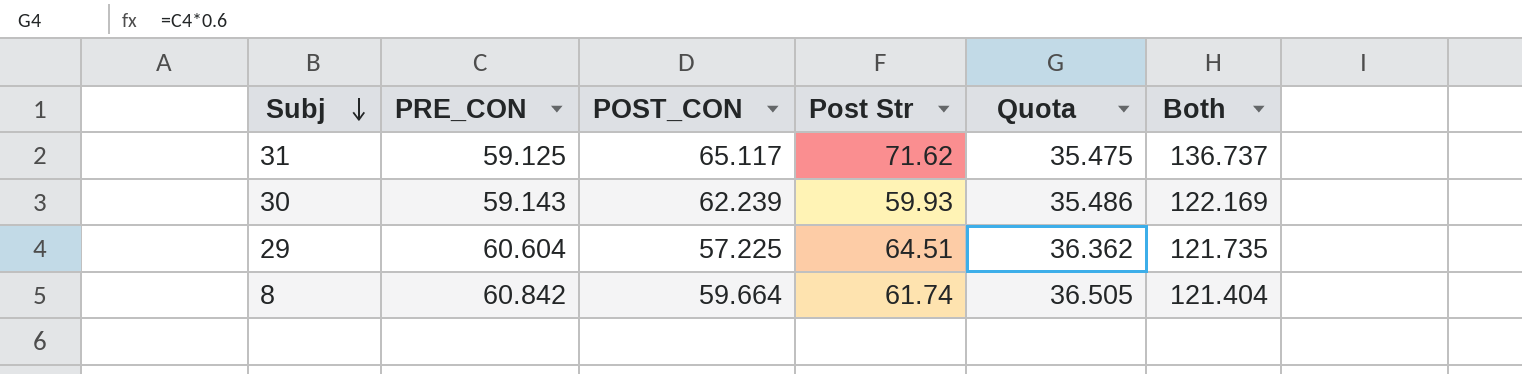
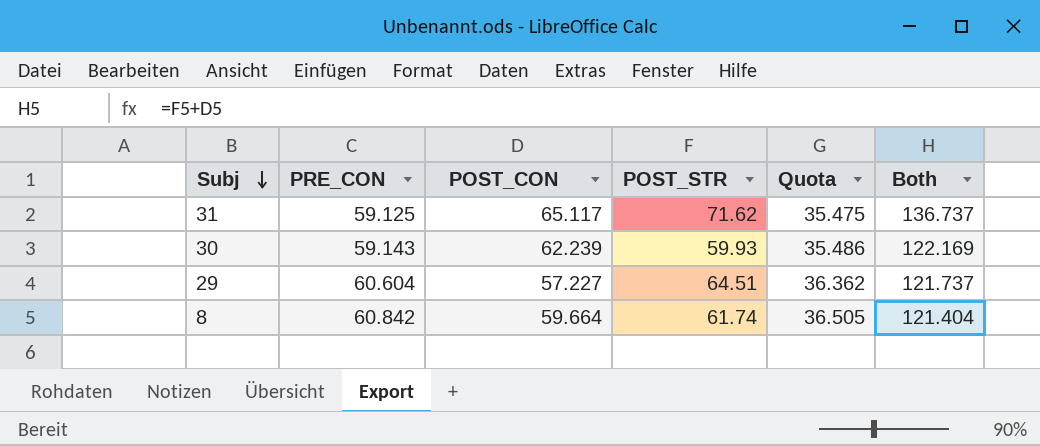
column name: Post Str -> POST_STR
29 | POST_CON: 57.225 -> 57.227
29 | Both: 121.735 -> 121.737

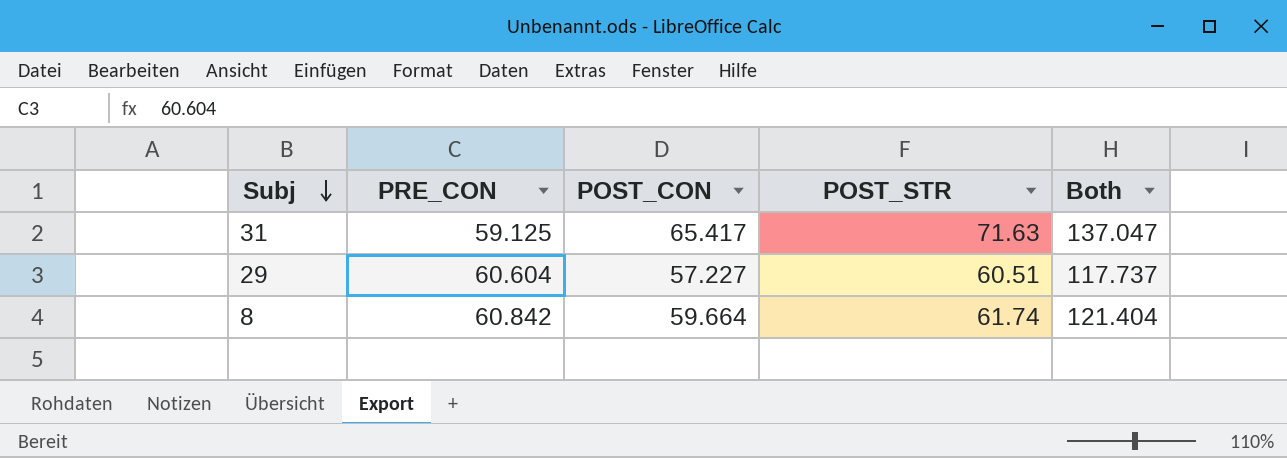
column Quota | formula: [PRE_CON] * 0.6 -> none
row 30: 59.143 | 62.239 | 59.93 | 35.486 | 122.169 -> none
31 | POST_CON: 65.117 -> 65.417
31 | POST_STR: 71.62 -> 71.63
31 | Both: 136.737 -> 137.047
29 | POST_STR: 64.51 -> 60.51
29 | Both: 121.737 -> 117.737

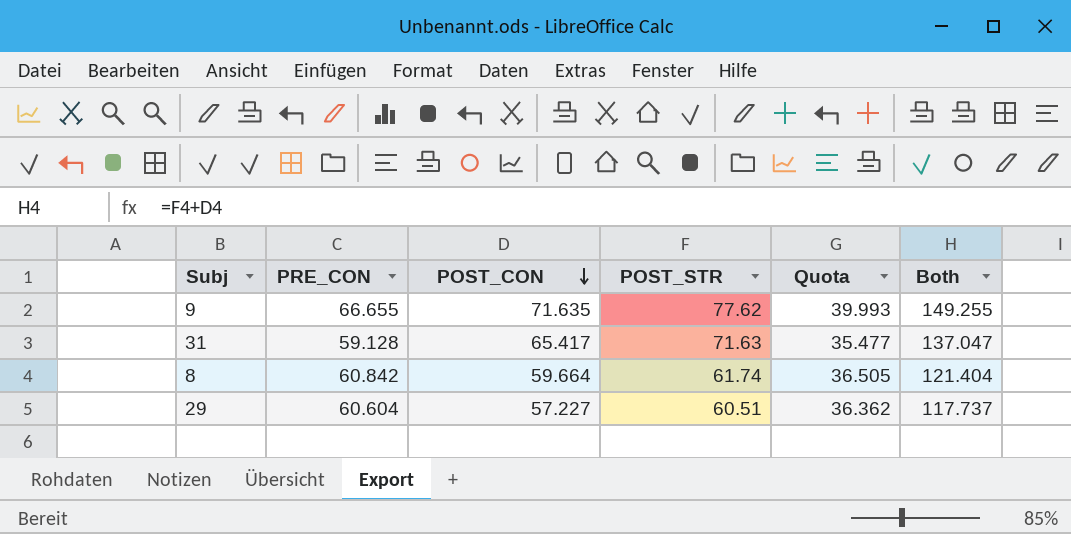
row order: Subj descending -> POST_CON descending
column Quota | formula: none -> [PRE_CON] * 0.6
row 9: none -> 66.655 | 71.635 | 77.62 | 39.993 | 149.255
31 | PRE_CON: 59.125 -> 59.128

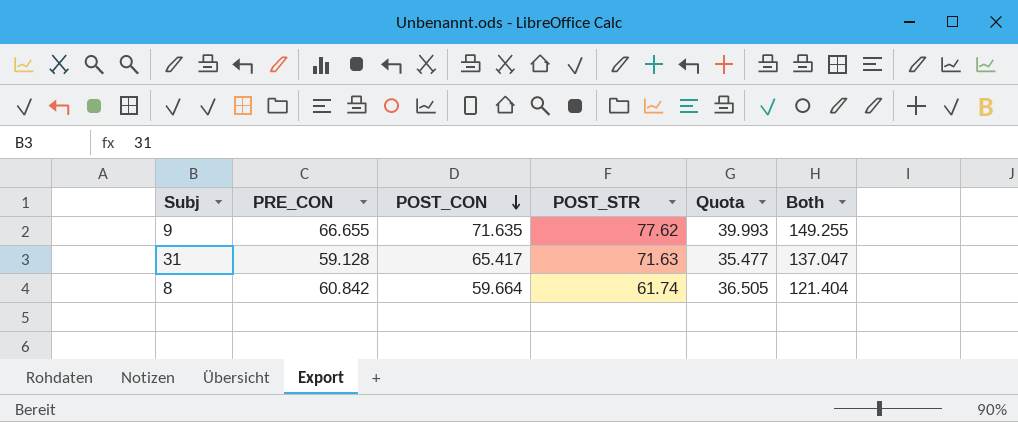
row 29: 60.604 | 57.227 | 60.51 | 36.362 | 117.737 -> none

